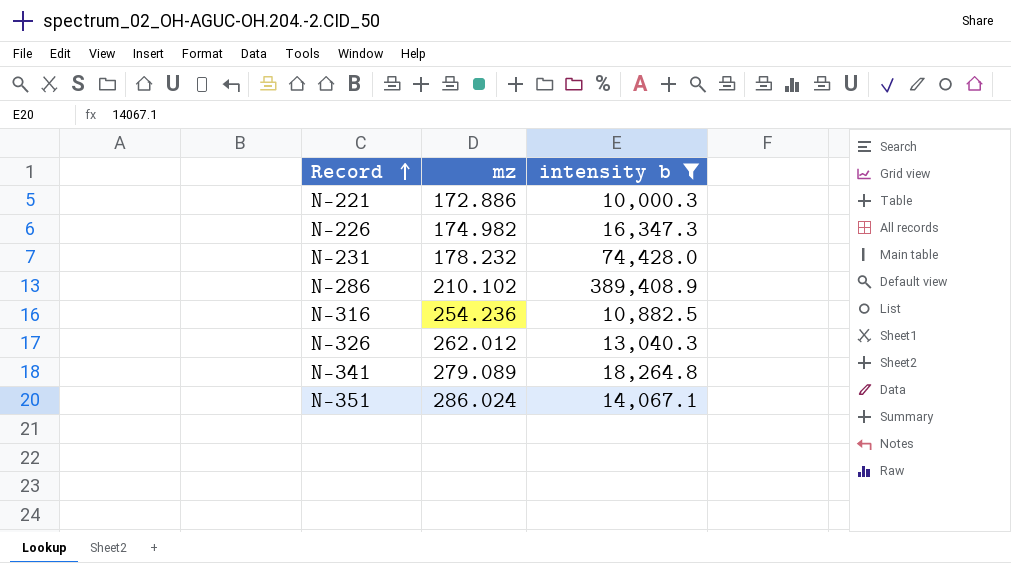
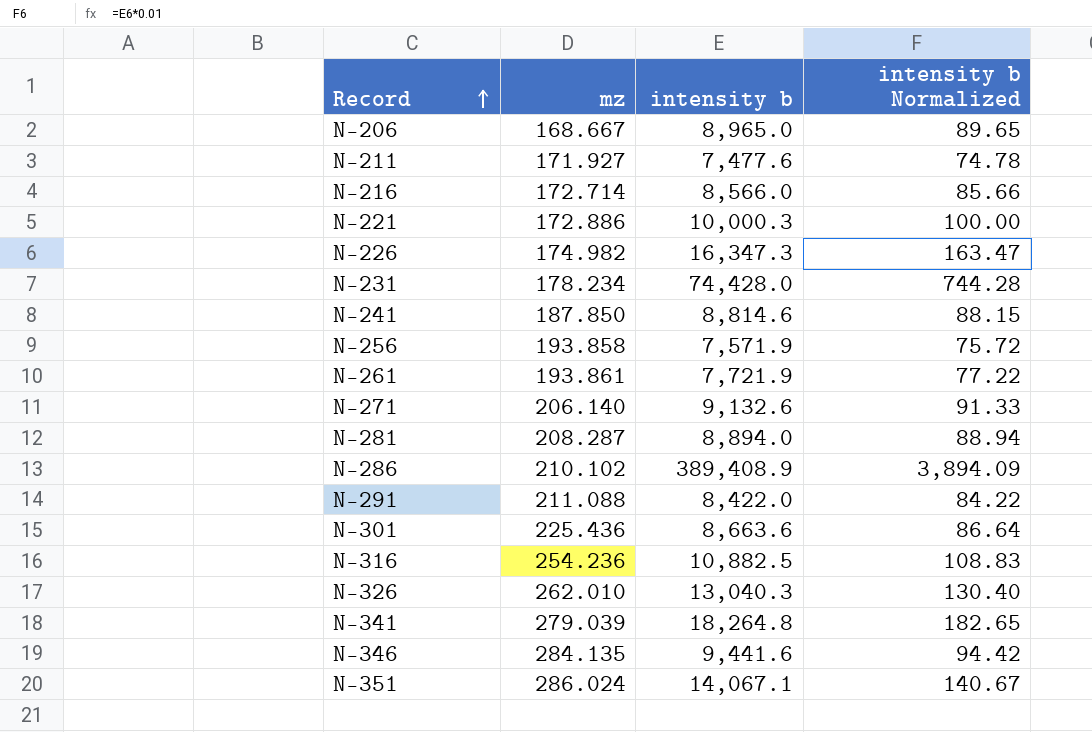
filter: intensity b >= 10,000.3 -> none
column intensity b Normalized | formula: none -> [intensity b] * 0.01
N-231 | mz: 178.232 -> 178.234
N-326 | mz: 262.012 -> 262.010
N-341 | mz: 279.089 -> 279.039

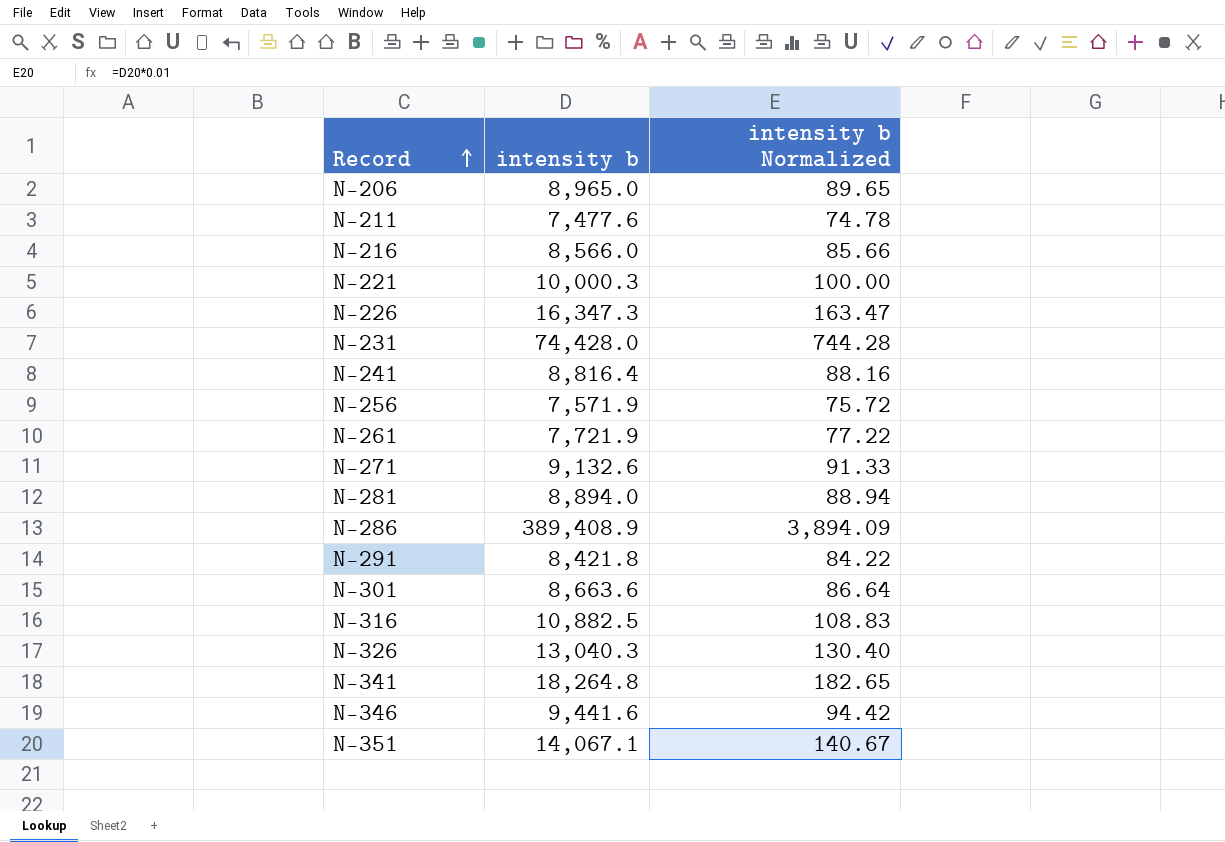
column mz | position: 2 -> none
N-241 | intensity b: 8,814.6 -> 8,816.4
N-241 | intensity b Normalized: 88.15 -> 88.16
N-291 | intensity b: 8,422.0 -> 8,421.8

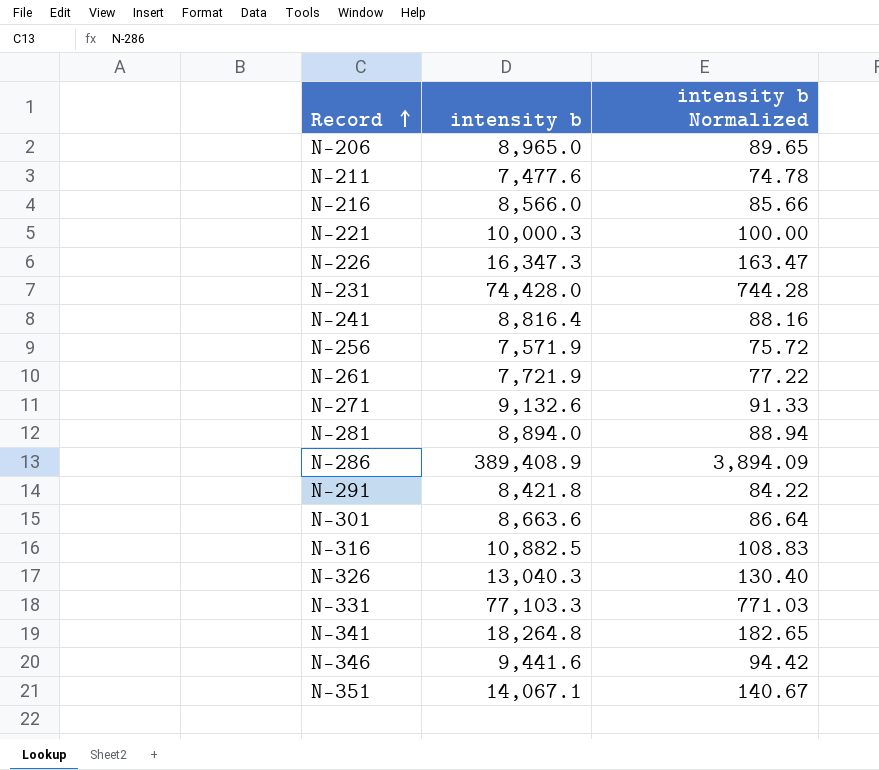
row N-331: none -> 77,103.3 | 771.03

